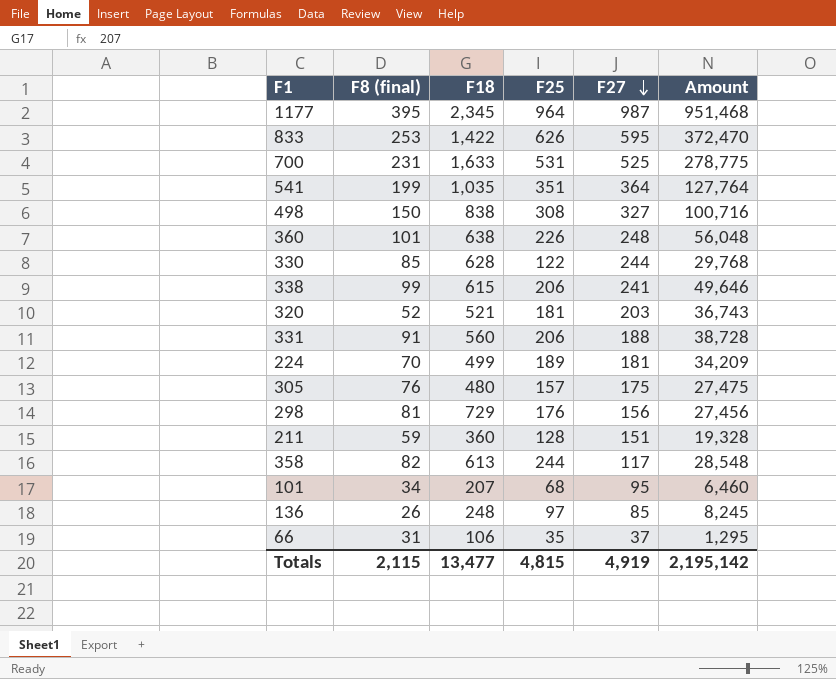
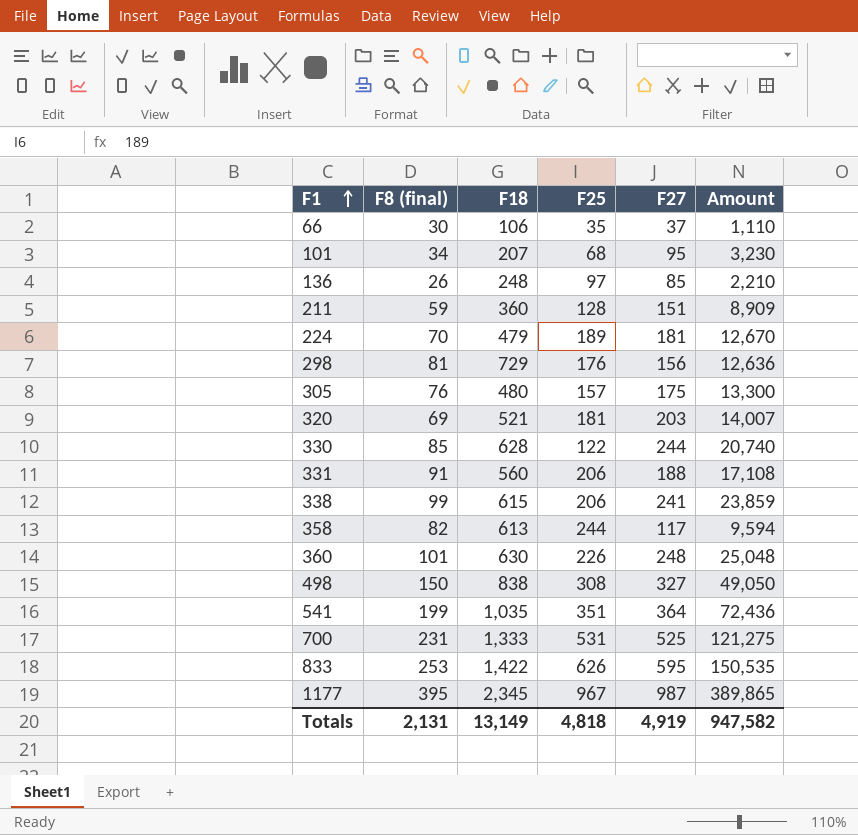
row order: F27 descending -> F1 ascending
column Amount | formula: [F25] * [F27] -> [F8 (final)] * [F27]
66 | F8 (final): 31 -> 30
224 | F18: 499 -> 479
320 | F8 (final): 52 -> 69
360 | F18: 638 -> 630
700 | F18: 1,633 -> 1,333
1177 | F25: 964 -> 967
Totals | F8 (final): 2,115 -> 2,131
Totals | F18: 13,477 -> 13,149
Totals | F25: 4,815 -> 4,818
Totals | Amount: 2,195,142 -> 947,582

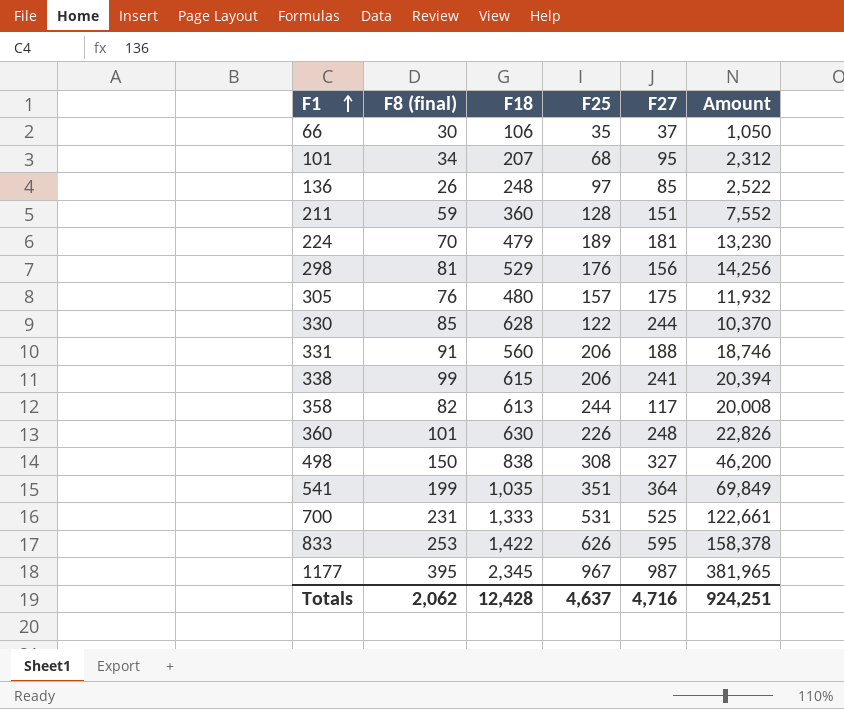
column Amount | formula: [F8 (final)] * [F27] -> [F8 (final)] * [F25]
row 320: 69 | 521 | 181 | 203 | 14,007 -> none
298 | F18: 729 -> 529
Totals | F8 (final): 2,131 -> 2,062
Totals | F18: 13,149 -> 12,428
Totals | F25: 4,818 -> 4,637
Totals | F27: 4,919 -> 4,716
Totals | Amount: 947,582 -> 924,251

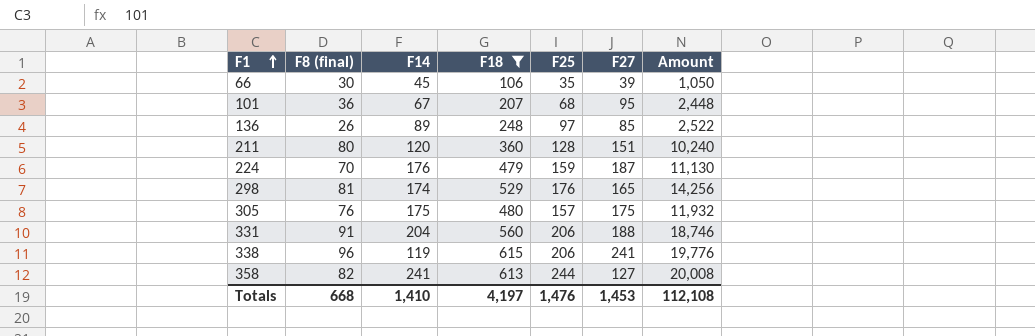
filter: none -> F18 <= 615
column F14 | position: none -> 3
66 | F27: 37 -> 39
101 | F8 (final): 34 -> 36
101 | Amount: 2,312 -> 2,448
211 | F8 (final): 59 -> 80
211 | Amount: 7,552 -> 10,240
224 | F25: 189 -> 159
224 | F27: 181 -> 187
224 | Amount: 13,230 -> 11,130
298 | F27: 156 -> 165
338 | F8 (final): 99 -> 96
338 | Amount: 20,394 -> 19,776
358 | F27: 117 -> 127
Totals | F8 (final): 2,062 -> 668
Totals | F18: 12,428 -> 4,197
Totals | F25: 4,637 -> 1,476
Totals | F27: 4,716 -> 1,453
Totals | Amount: 924,251 -> 112,108

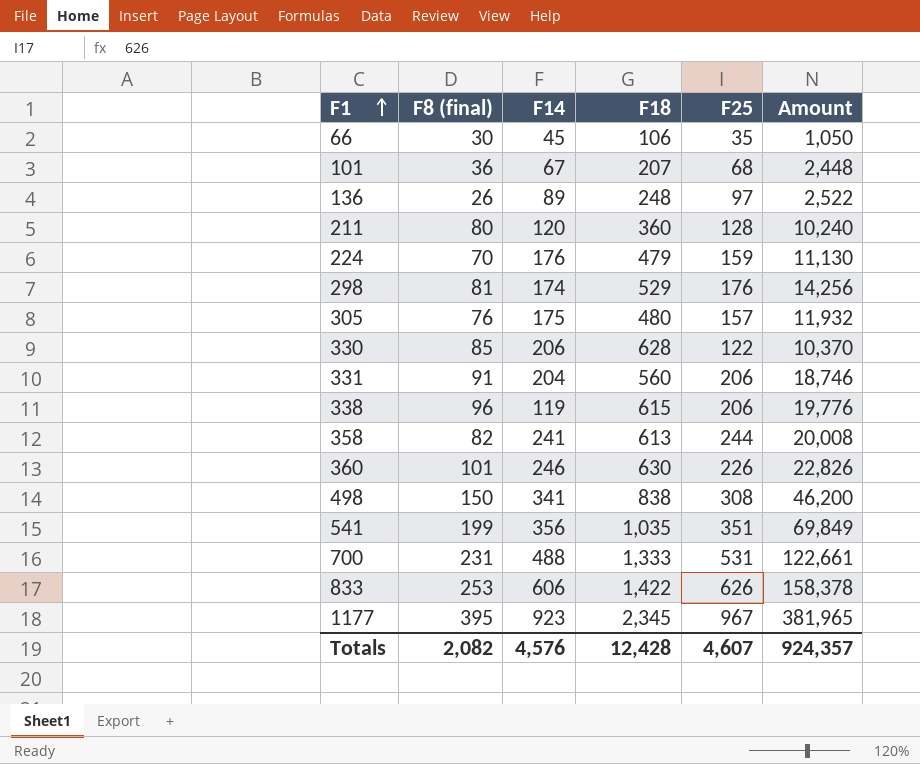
filter: F18 <= 615 -> none
column F27 | position: 6 -> none
Totals | F8 (final): 668 -> 2,082
Totals | F14: 1,410 -> 4,576
Totals | F18: 4,197 -> 12,428
Totals | F25: 1,476 -> 4,607
Totals | Amount: 112,108 -> 924,357

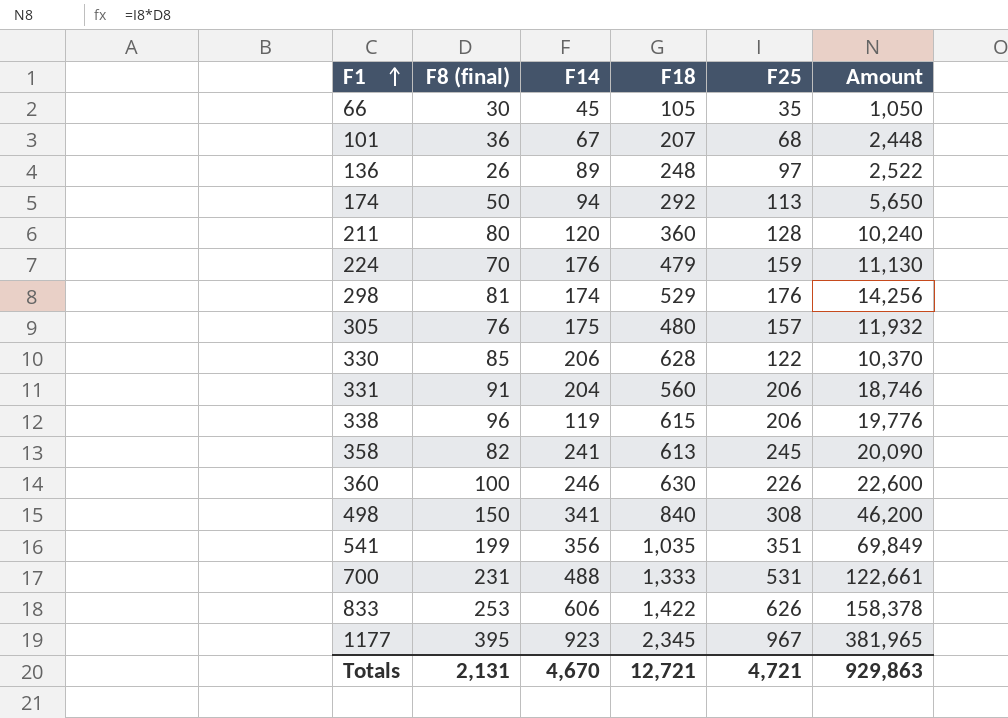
66 | F18: 106 -> 105
row 174: none -> 50 | 94 | 292 | 113 | 5,650
358 | F25: 244 -> 245
358 | Amount: 20,008 -> 20,090
360 | F8 (final): 101 -> 100
360 | Amount: 22,826 -> 22,600
498 | F18: 838 -> 840
Totals | F8 (final): 2,082 -> 2,131
Totals | F14: 4,576 -> 4,670
Totals | F18: 12,428 -> 12,721
Totals | F25: 4,607 -> 4,721
Totals | Amount: 924,357 -> 929,863

